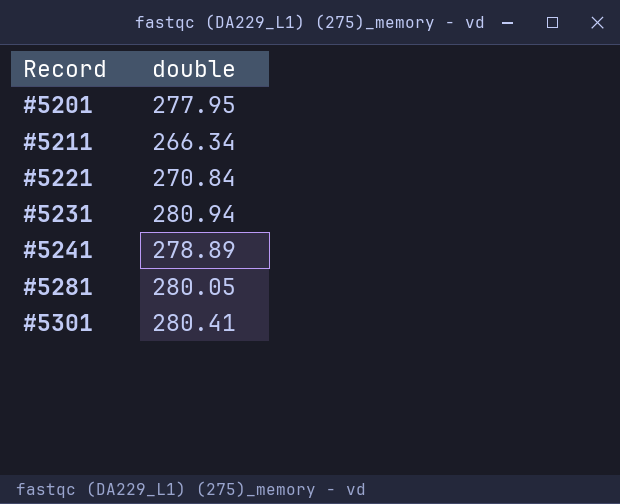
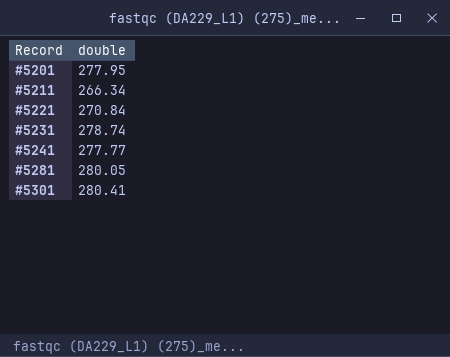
#5231 | double: 280.94 -> 278.74
#5241 | double: 278.89 -> 277.77

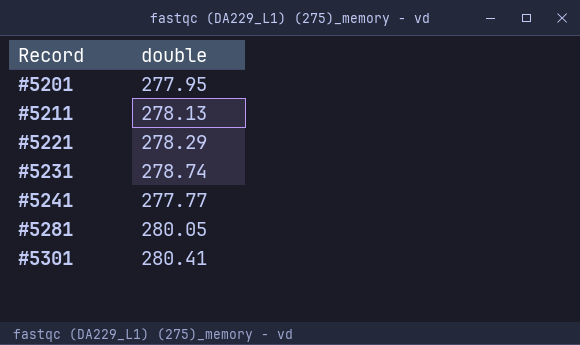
#5211 | double: 266.34 -> 278.13
#5221 | double: 270.84 -> 278.29

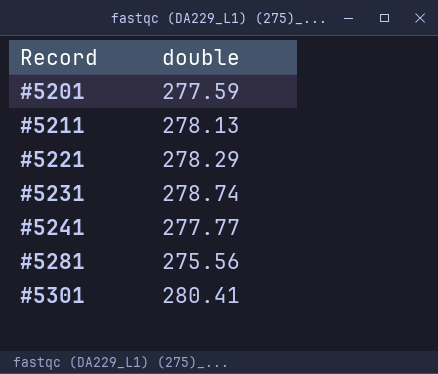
#5201 | double: 277.95 -> 277.59
#5281 | double: 280.05 -> 275.56

